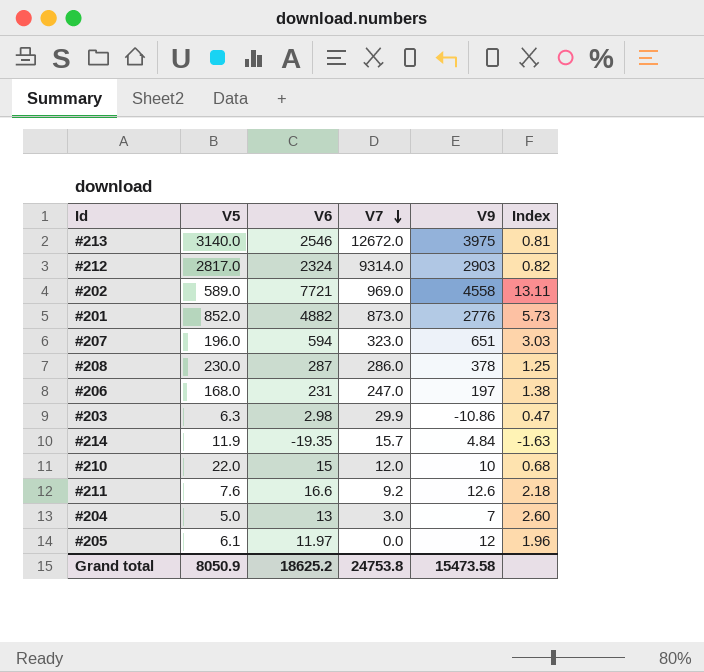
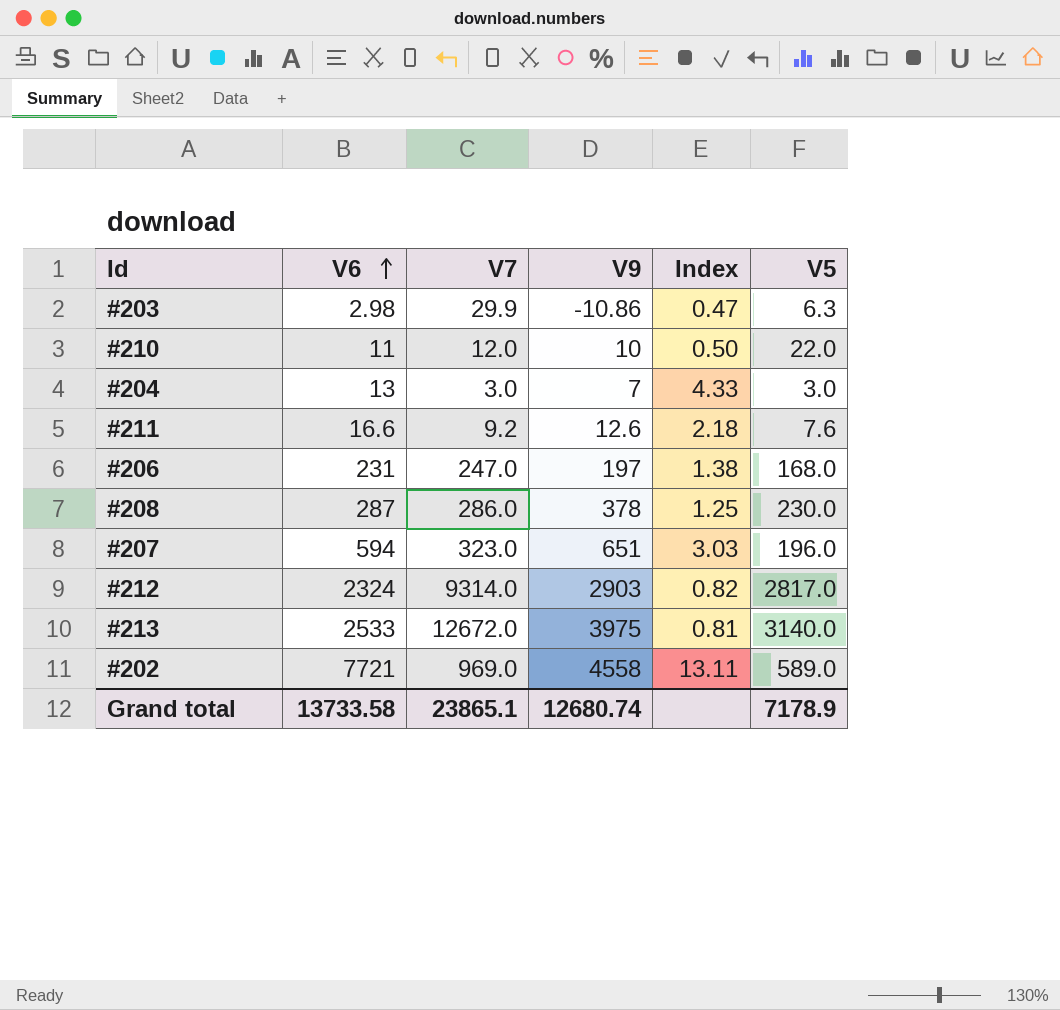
row order: V7 descending -> V6 ascending
column V5 | position: 2 -> 6
row #201: 852.0 | 4882 | 873.0 | 2776 | 5.73 -> none
row #214: 11.9 | -19.35 | 15.7 | 4.84 | -1.63 -> none
row #205: 6.1 | 11.97 | 0.0 | 12 | 1.96 -> none
#210 | V6: 15 -> 11
#210 | Index: 0.68 -> 0.50
#204 | Index: 2.60 -> 4.33
#204 | V5: 5.0 -> 3.0
#213 | V6: 2546 -> 2533
Grand total | V6: 18625.2 -> 13733.58
Grand total | V7: 24753.8 -> 23865.1
Grand total | V9: 15473.58 -> 12680.74
Grand total | V5: 8050.9 -> 7178.9

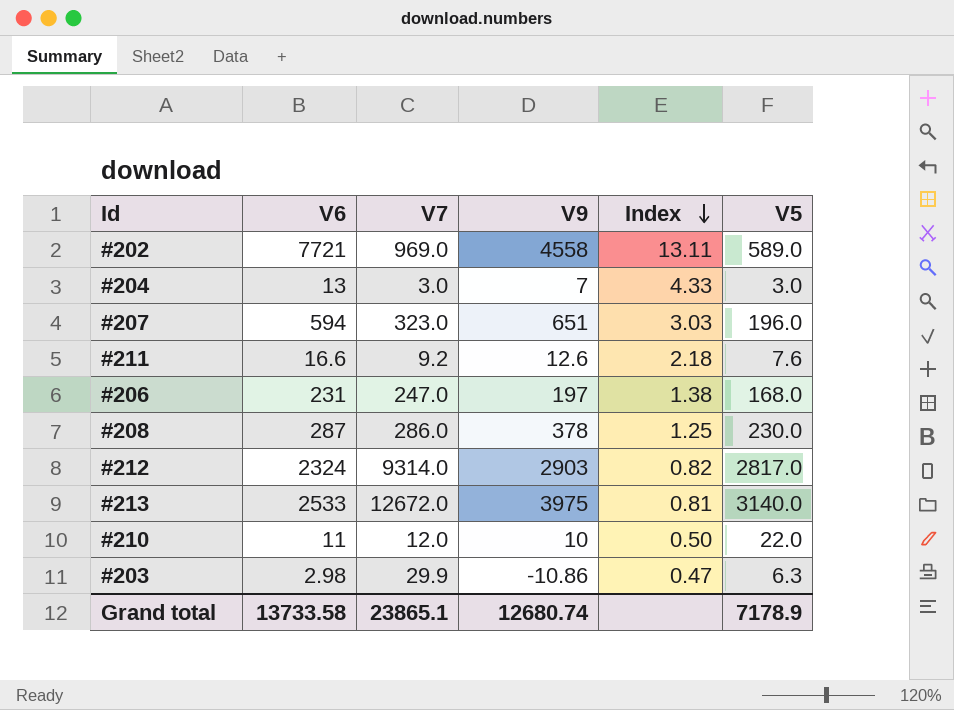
row order: V6 ascending -> Index descending

